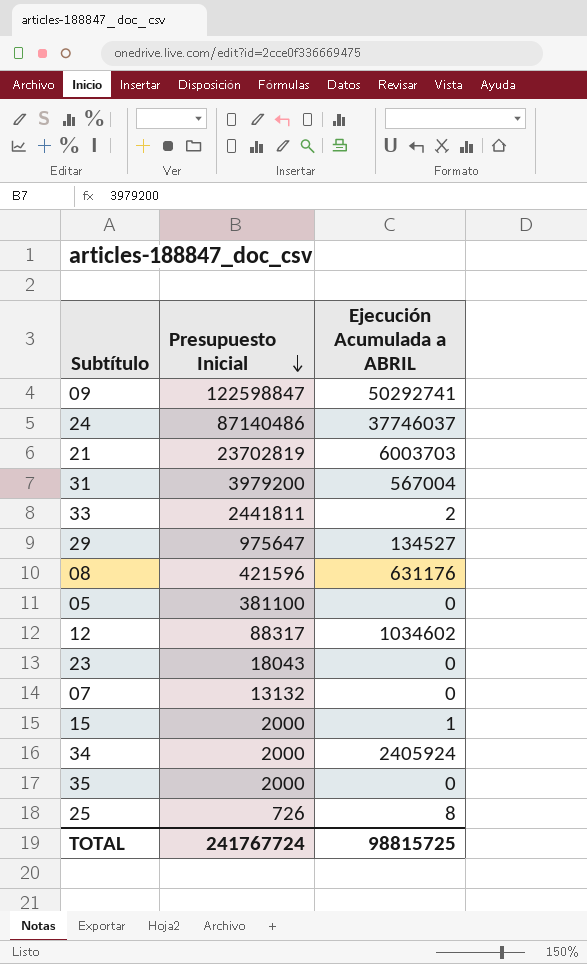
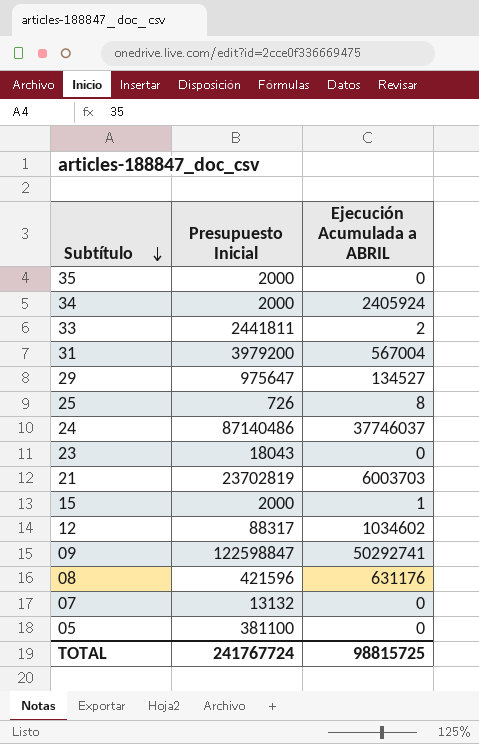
row order: Presupuesto Inicial descending -> Subtítulo descending

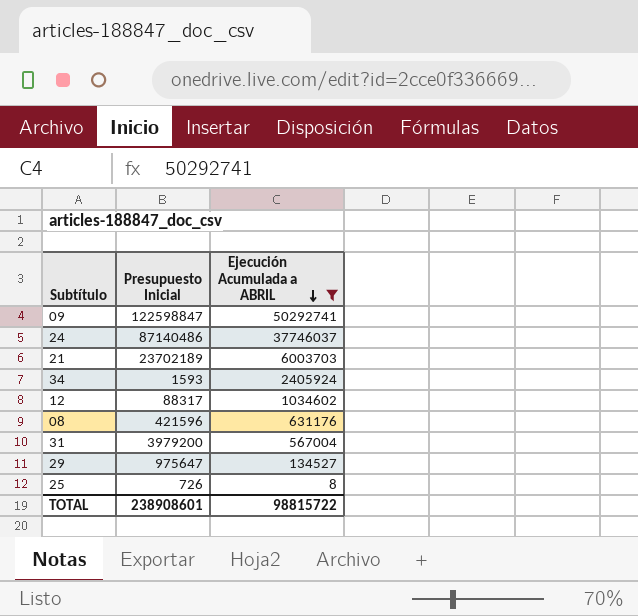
filter: none -> Ejecución Acumulada a ABRIL >= 8
row order: Subtítulo descending -> Ejecución Acumulada a ABRIL descending
21 | Presupuesto Inicial: 23702819 -> 23702189
34 | Presupuesto Inicial: 2000 -> 1593
TOTAL | Presupuesto Inicial: 241767724 -> 238908601
TOTAL | Ejecución Acumulada a ABRIL: 98815725 -> 98815722

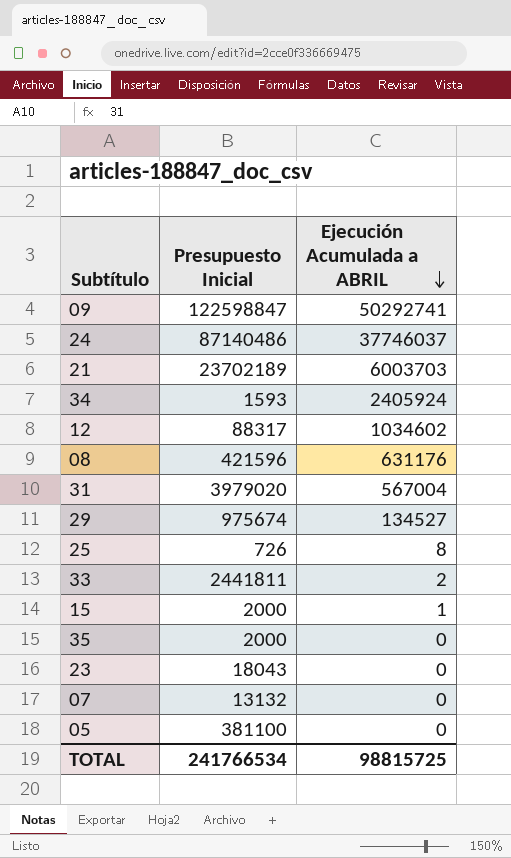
filter: Ejecución Acumulada a ABRIL >= 8 -> none
31 | Presupuesto Inicial: 3979200 -> 3979020
29 | Presupuesto Inicial: 975647 -> 975674
TOTAL | Presupuesto Inicial: 238908601 -> 241766534
TOTAL | Ejecución Acumulada a ABRIL: 98815722 -> 98815725

